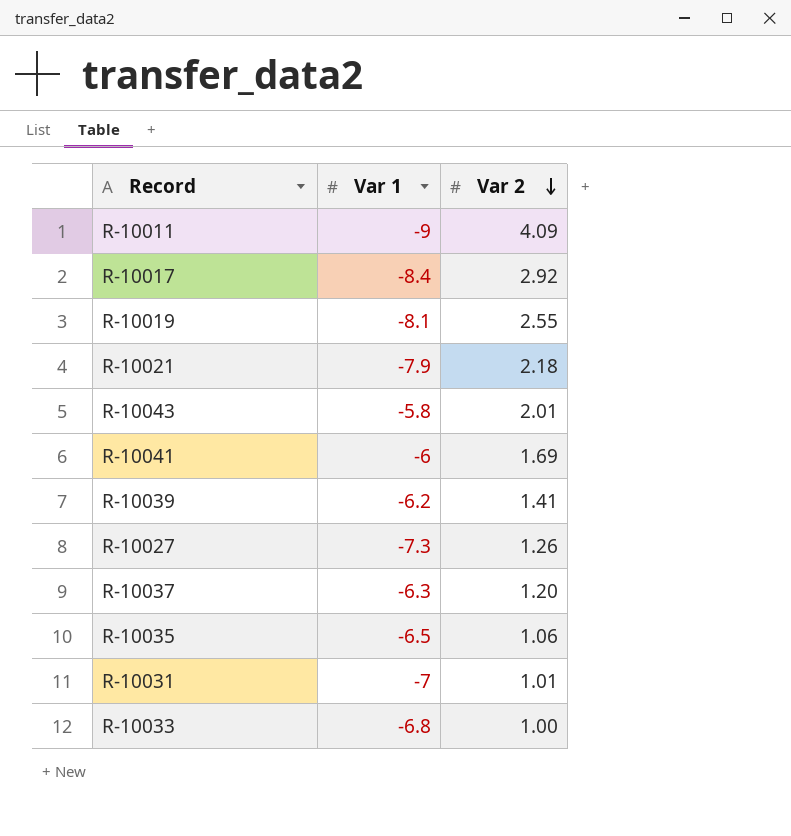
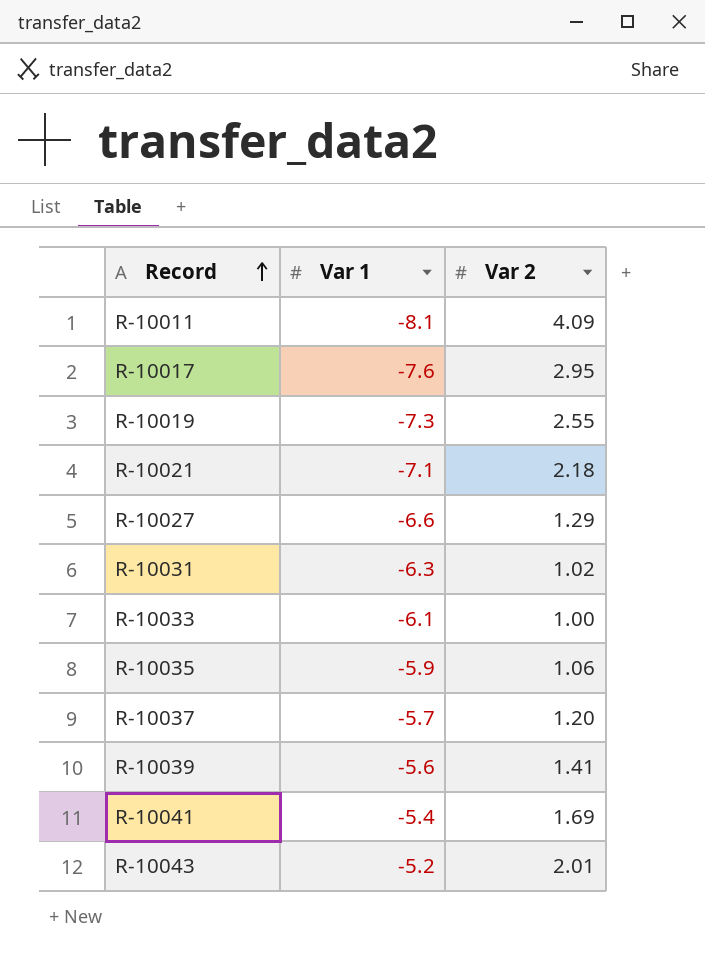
row order: Var 2 descending -> Record ascending
R-10011 | Var 1: -9 -> -8.1
R-10017 | Var 1: -8.4 -> -7.6
R-10017 | Var 2: 2.92 -> 2.95
R-10019 | Var 1: -8.1 -> -7.3
R-10021 | Var 1: -7.9 -> -7.1
R-10027 | Var 1: -7.3 -> -6.6
R-10027 | Var 2: 1.26 -> 1.29
R-10031 | Var 1: -7 -> -6.3
R-10031 | Var 2: 1.01 -> 1.02
R-10033 | Var 1: -6.8 -> -6.1
R-10035 | Var 1: -6.5 -> -5.9
R-10037 | Var 1: -6.3 -> -5.7
R-10039 | Var 1: -6.2 -> -5.6
R-10041 | Var 1: -6 -> -5.4
R-10043 | Var 1: -5.8 -> -5.2

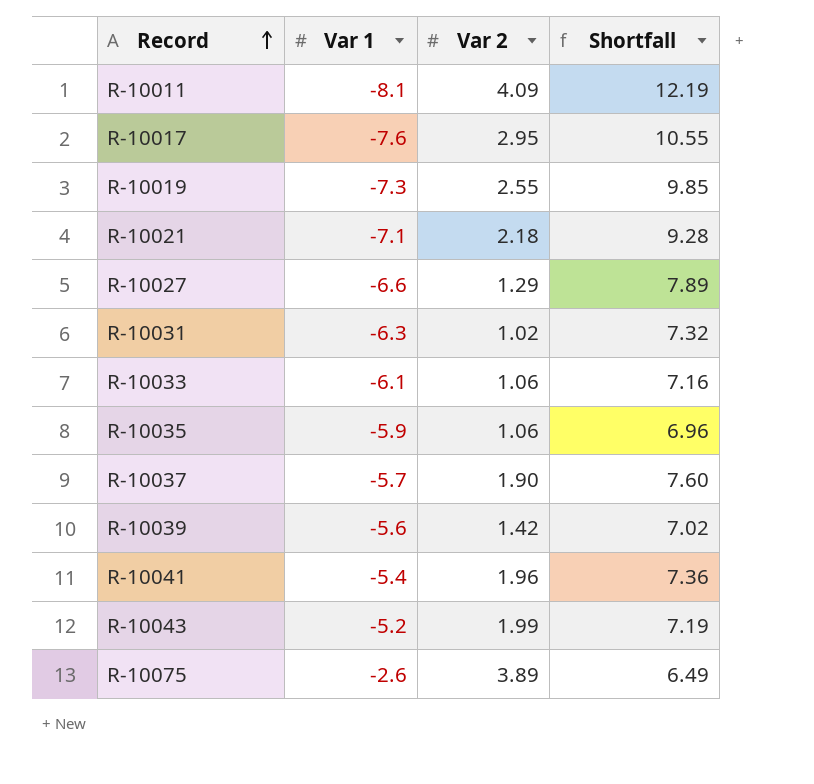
column Shortfall | formula: none -> [Var 2] - [Var 1]
R-10033 | Var 2: 1.00 -> 1.06
R-10037 | Var 2: 1.20 -> 1.90
R-10039 | Var 2: 1.41 -> 1.42
R-10041 | Var 2: 1.69 -> 1.96
R-10043 | Var 2: 2.01 -> 1.99
row R-10075: none -> -2.6 | 3.89 | 6.49

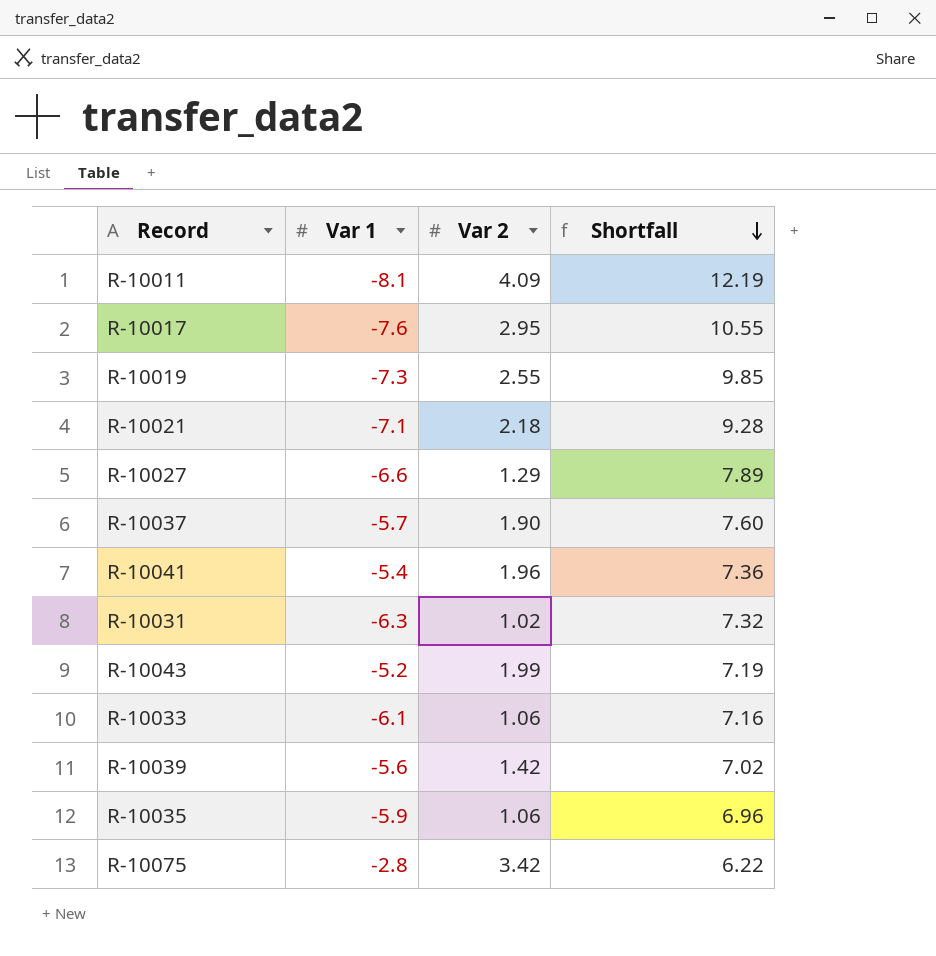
row order: Record ascending -> Shortfall descending
R-10075 | Var 1: -2.6 -> -2.8
R-10075 | Var 2: 3.89 -> 3.42
R-10075 | Shortfall: 6.49 -> 6.22

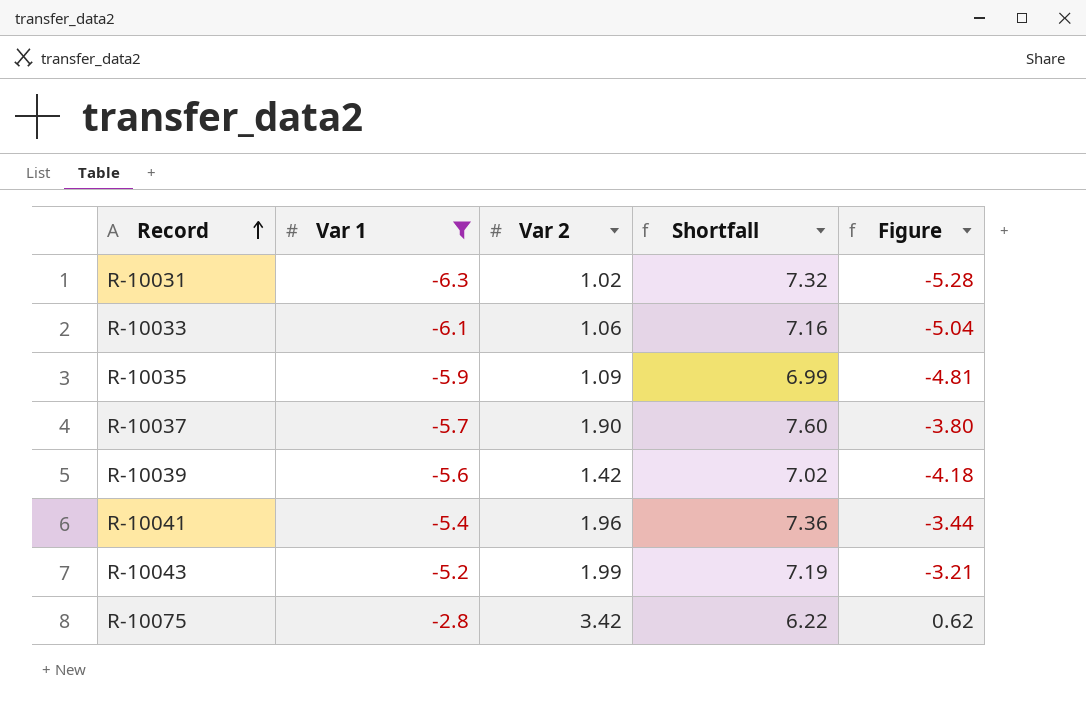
filter: none -> Var 1 >= -6.3
row order: Shortfall descending -> Record ascending
column Figure | formula: none -> [Var 1] + [Var 2]
R-10035 | Var 2: 1.06 -> 1.09
R-10035 | Shortfall: 6.96 -> 6.99

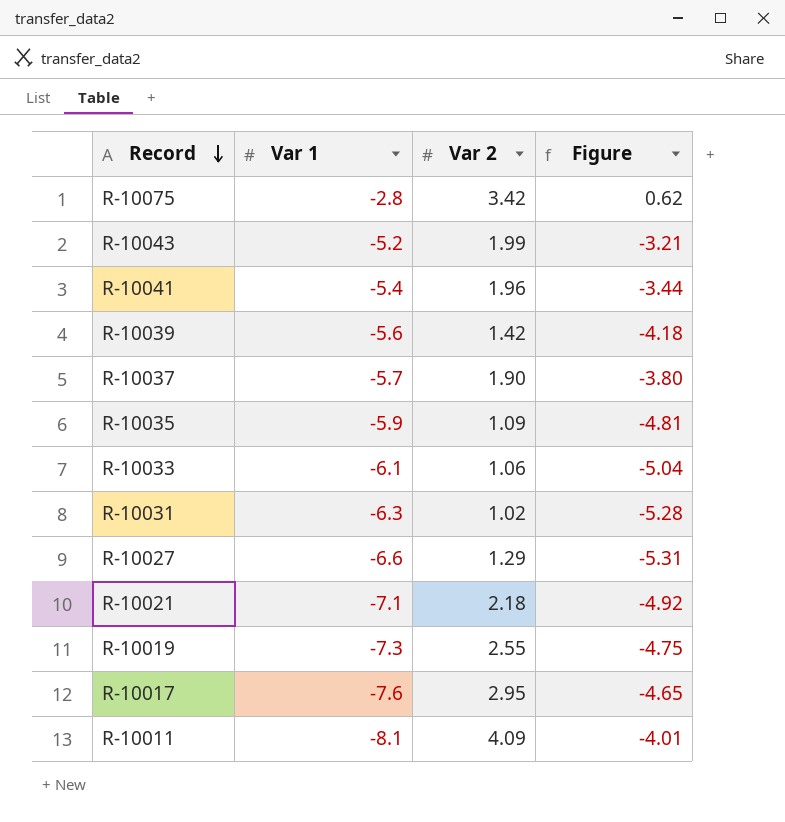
filter: Var 1 >= -6.3 -> none
row order: Record ascending -> Record descending
column Shortfall | formula: [Var 2] - [Var 1] -> none

